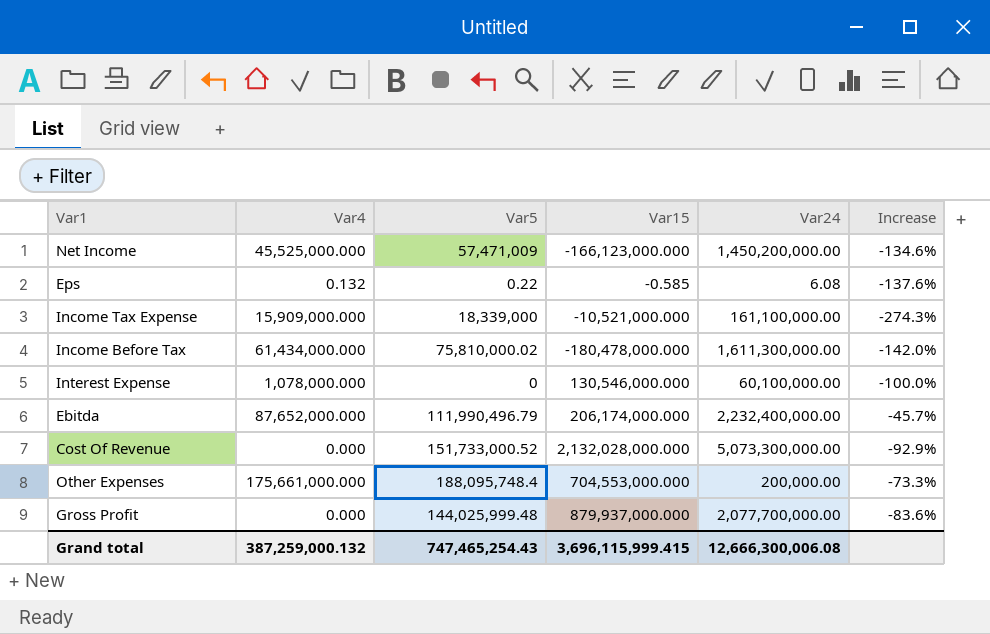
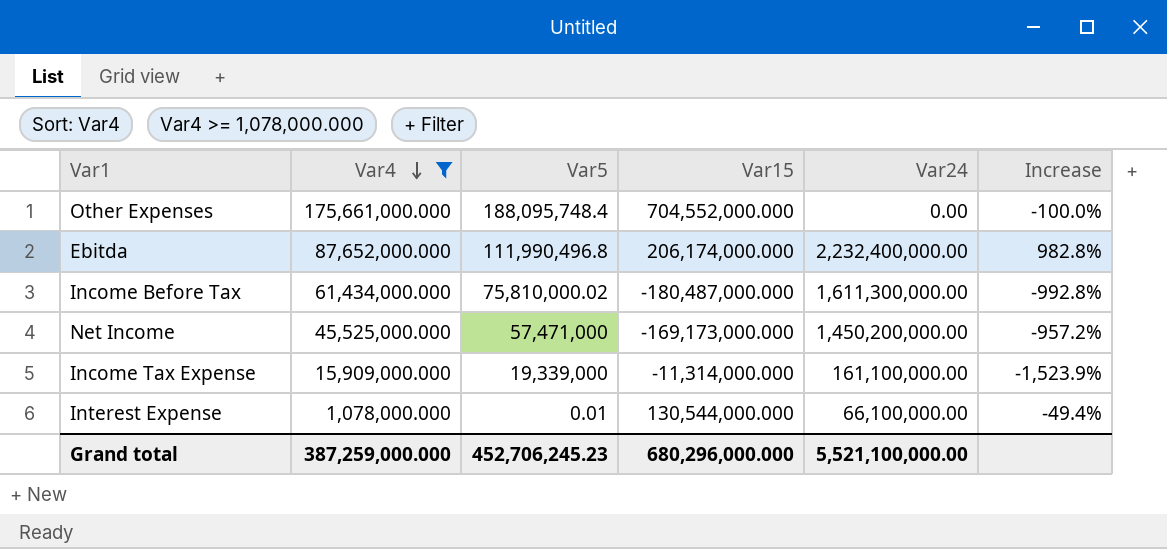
filter: none -> Var4 >= 1,078,000.000
row order: none -> Var4 descending
column Increase | formula: ([Var5] - [Var15]) / [Var15] -> ([Var24] - [Var15]) / [Var15]
Other Expenses | Var15: 704,553,000.000 -> 704,552,000.000
Other Expenses | Var24: 200,000.00 -> 0.00
Ebitda | Var5: 111,990,496.79 -> 111,990,496.8
Income Before Tax | Var15: -180,478,000.000 -> -180,487,000.000
Net Income | Var5: 57,471,009 -> 57,471,000
Net Income | Var15: -166,123,000.000 -> -169,173,000.000
Income Tax Expense | Var5: 18,339,000 -> 19,339,000
Income Tax Expense | Var15: -10,521,000.000 -> -11,314,000.000
Interest Expense | Var5: 0 -> 0.01
Interest Expense | Var15: 130,546,000.000 -> 130,544,000.000
Interest Expense | Var24: 60,100,000.00 -> 66,100,000.00
Grand total | Var4: 387,259,000.132 -> 387,259,000.000
Grand total | Var5: 747,465,254.43 -> 452,706,245.23
Grand total | Var15: 3,696,115,999.415 -> 680,296,000.000
Grand total | Var24: 12,666,300,006.08 -> 5,521,100,000.00

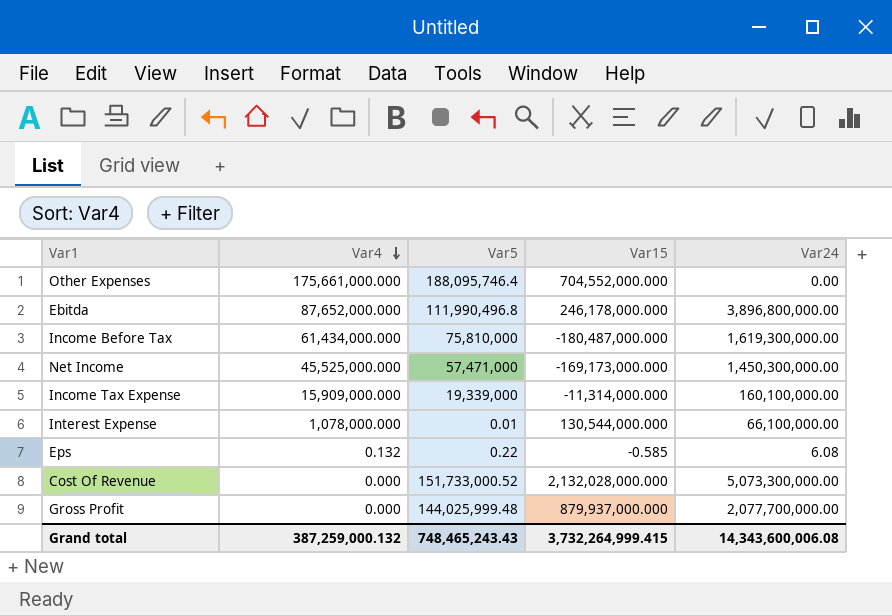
filter: Var4 >= 1,078,000.000 -> none
column Increase | formula: ([Var24] - [Var15]) / [Var15] -> none
Other Expenses | Var5: 188,095,748.4 -> 188,095,746.4
Ebitda | Var15: 206,174,000.000 -> 246,178,000.000
Ebitda | Var24: 2,232,400,000.00 -> 3,896,800,000.00
Income Before Tax | Var5: 75,810,000.02 -> 75,810,000
Income Before Tax | Var24: 1,611,300,000.00 -> 1,619,300,000.00
Net Income | Var24: 1,450,200,000.00 -> 1,450,300,000.00
Income Tax Expense | Var24: 161,100,000.00 -> 160,100,000.00
Grand total | Var4: 387,259,000.000 -> 387,259,000.132
Grand total | Var5: 452,706,245.23 -> 748,465,243.43
Grand total | Var15: 680,296,000.000 -> 3,732,264,999.415
Grand total | Var24: 5,521,100,000.00 -> 14,343,600,006.08

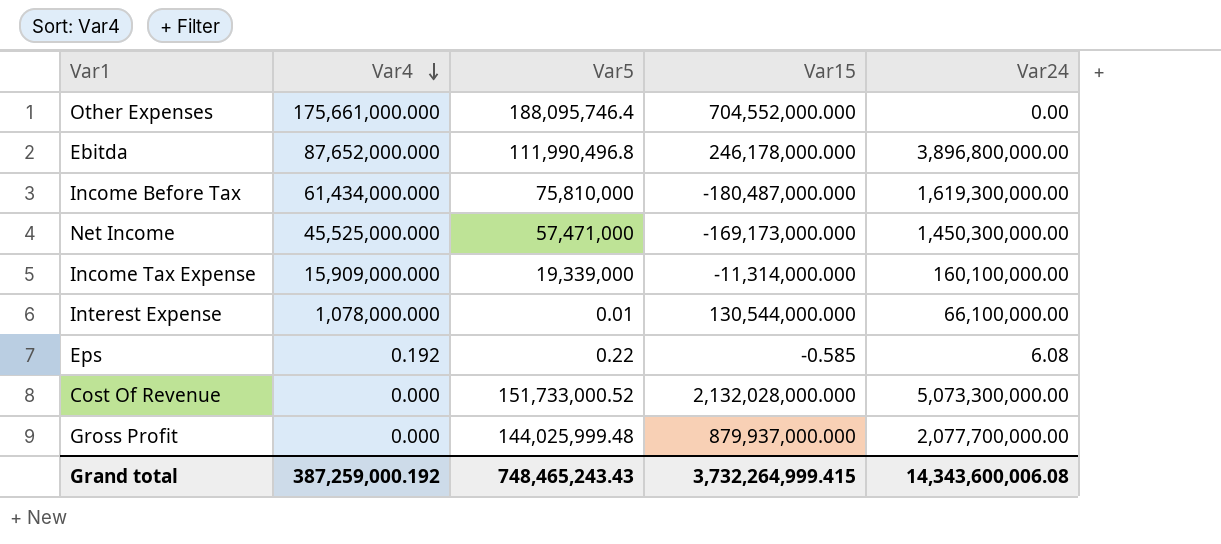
Eps | Var4: 0.132 -> 0.192
Grand total | Var4: 387,259,000.132 -> 387,259,000.192

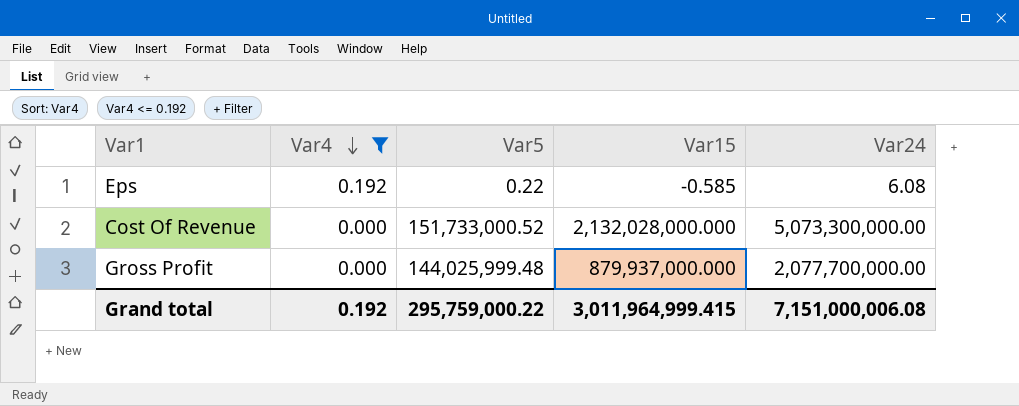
filter: none -> Var4 <= 0.192
Grand total | Var4: 387,259,000.192 -> 0.192
Grand total | Var5: 748,465,243.43 -> 295,759,000.22
Grand total | Var15: 3,732,264,999.415 -> 3,011,964,999.415
Grand total | Var24: 14,343,600,006.08 -> 7,151,000,006.08

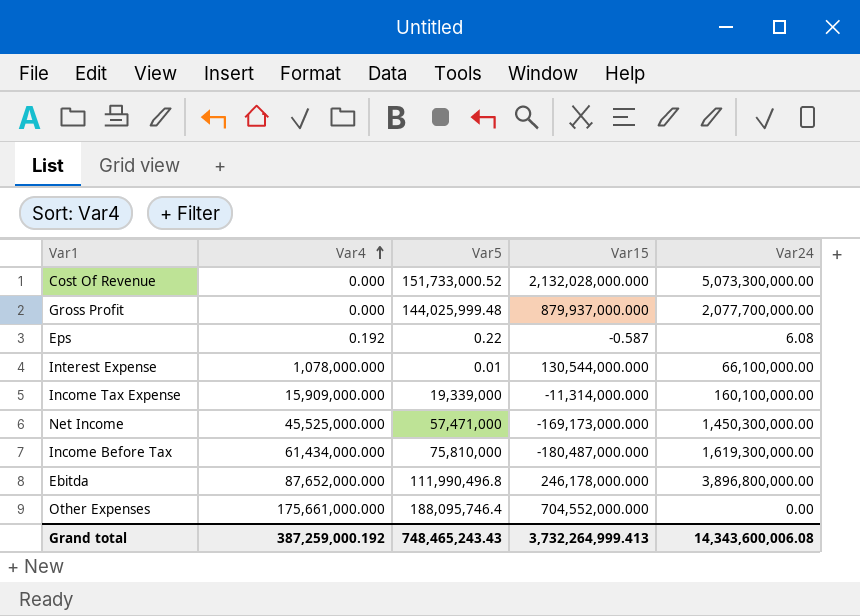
filter: Var4 <= 0.192 -> none
row order: Var4 descending -> Var4 ascending
Eps | Var15: -0.585 -> -0.587
Grand total | Var4: 0.192 -> 387,259,000.192
Grand total | Var5: 295,759,000.22 -> 748,465,243.43
Grand total | Var15: 3,011,964,999.415 -> 3,732,264,999.413
Grand total | Var24: 7,151,000,006.08 -> 14,343,600,006.08

